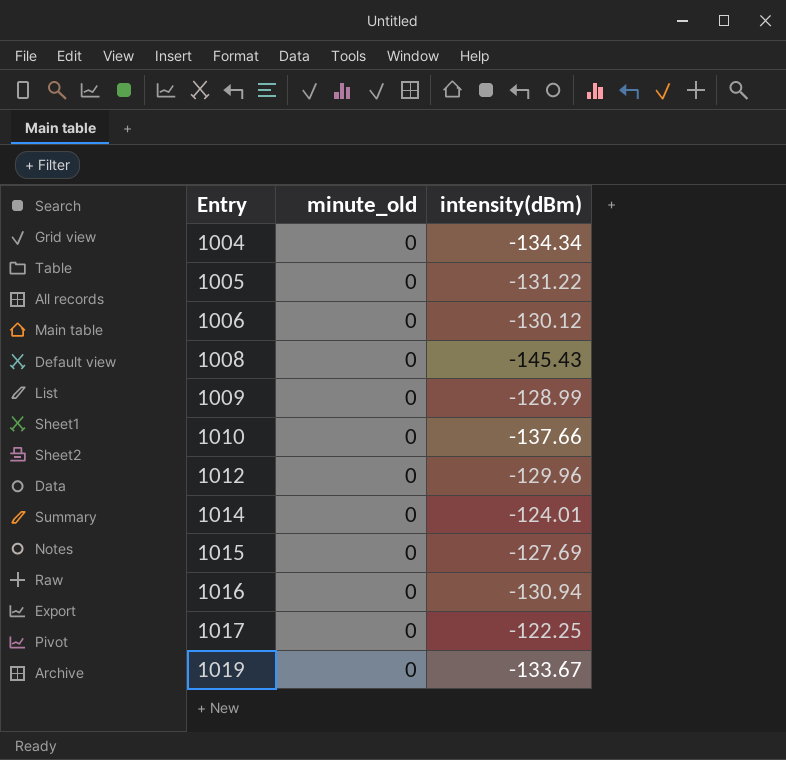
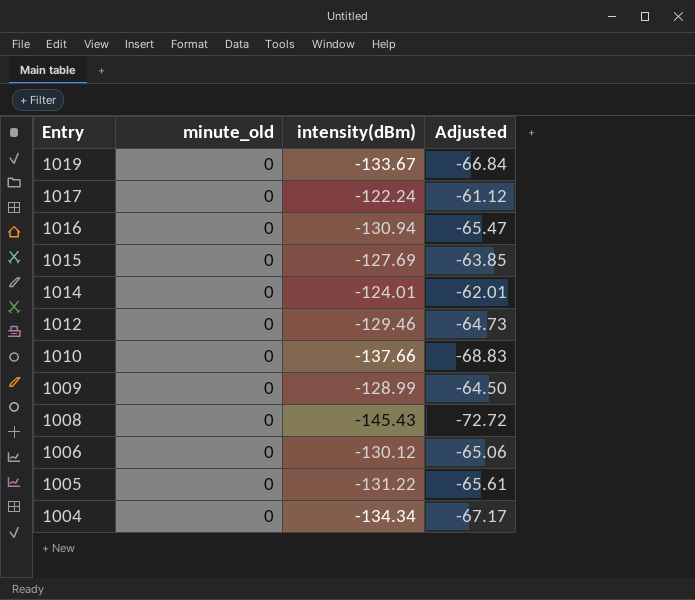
row order: Entry ascending -> Entry descending
column Adjusted | formula: none -> [intensity(dBm)] * 0.5
1017 | intensity(dBm): -122.25 -> -122.24
1012 | intensity(dBm): -129.96 -> -129.46

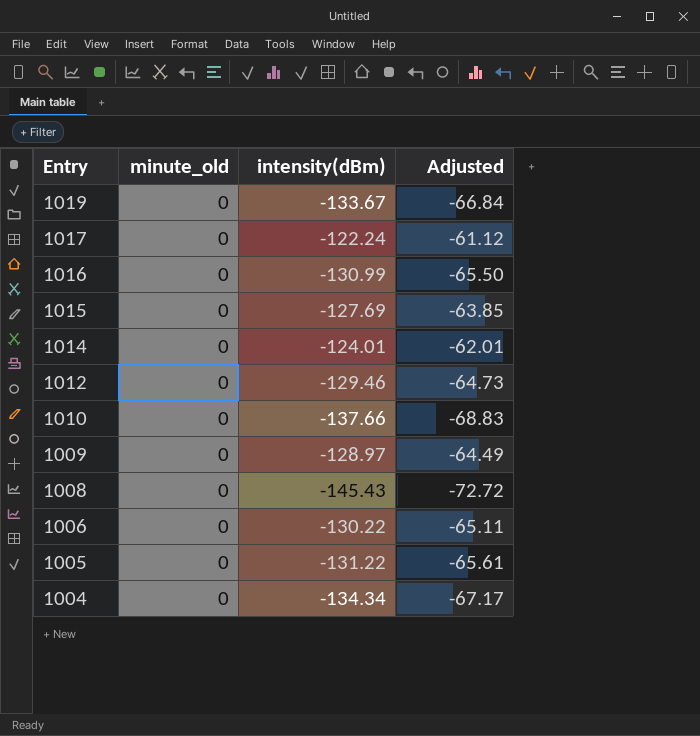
1016 | intensity(dBm): -130.94 -> -130.99
1016 | Adjusted: -65.47 -> -65.50
1009 | intensity(dBm): -128.99 -> -128.97
1009 | Adjusted: -64.50 -> -64.49
1006 | intensity(dBm): -130.12 -> -130.22
1006 | Adjusted: -65.06 -> -65.11

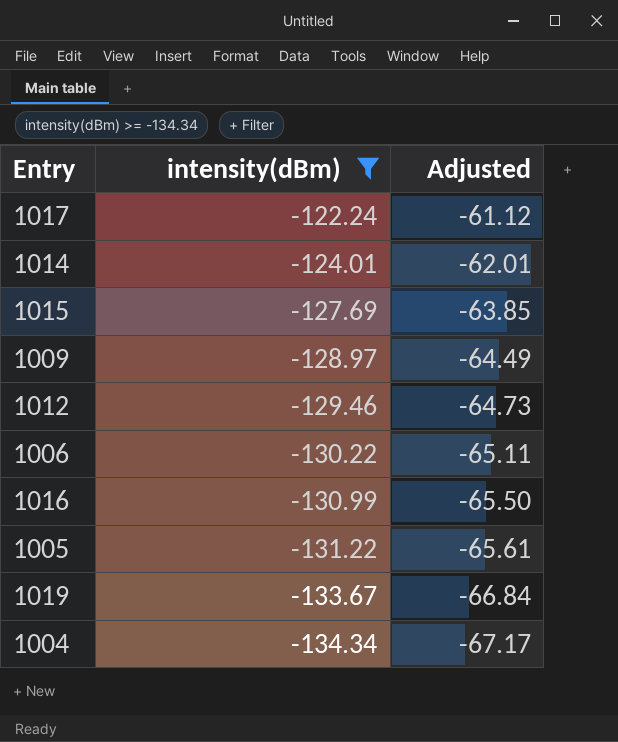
filter: none -> intensity(dBm) >= -134.34
row order: Entry descending -> intensity(dBm) descending
column minute_old | position: 2 -> none

